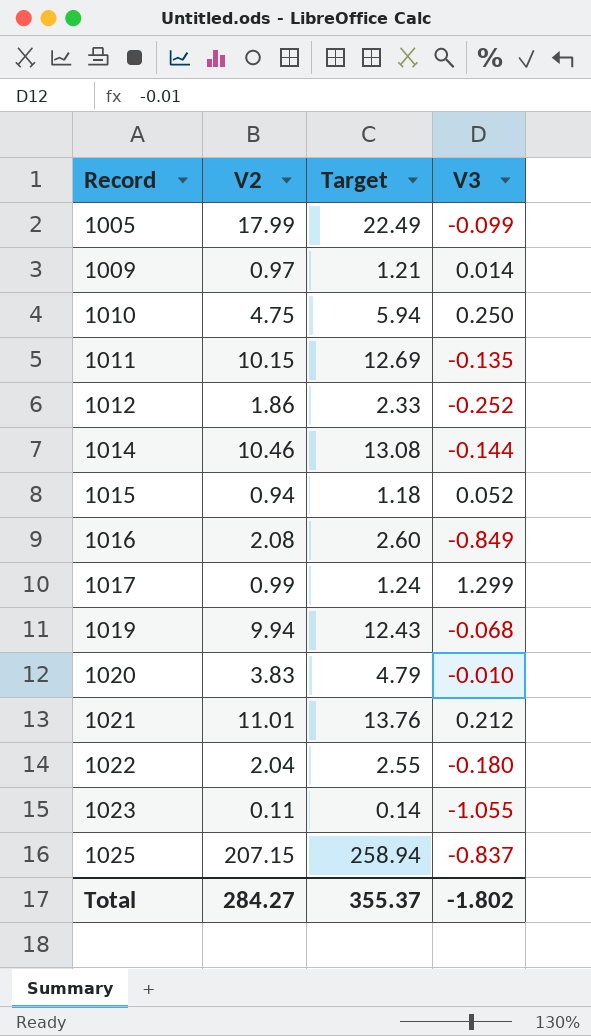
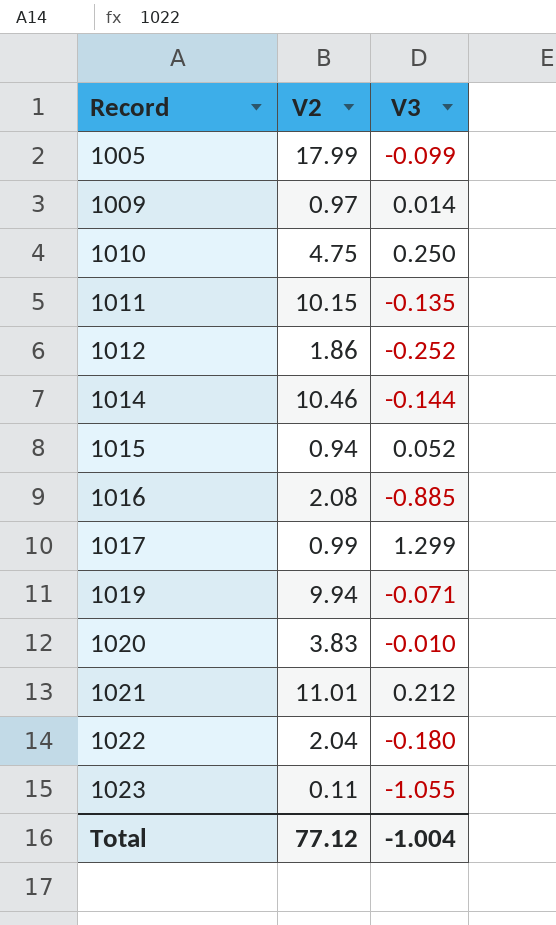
column Target | formula: [V2] * 1.25 -> none
row 1025: 207.15 | 258.94 | -0.837 -> none
1016 | V3: -0.849 -> -0.885
1019 | V3: -0.068 -> -0.071
Total | V2: 284.27 -> 77.12
Total | V3: -1.802 -> -1.004

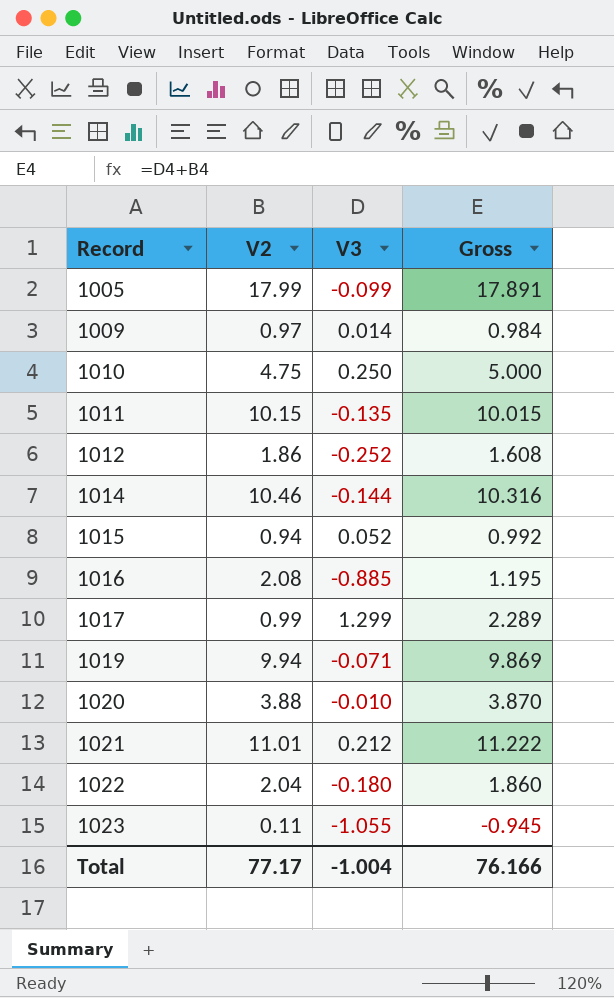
column Gross | formula: none -> [V2] + [V3]
1020 | V2: 3.83 -> 3.88
Total | V2: 77.12 -> 77.17

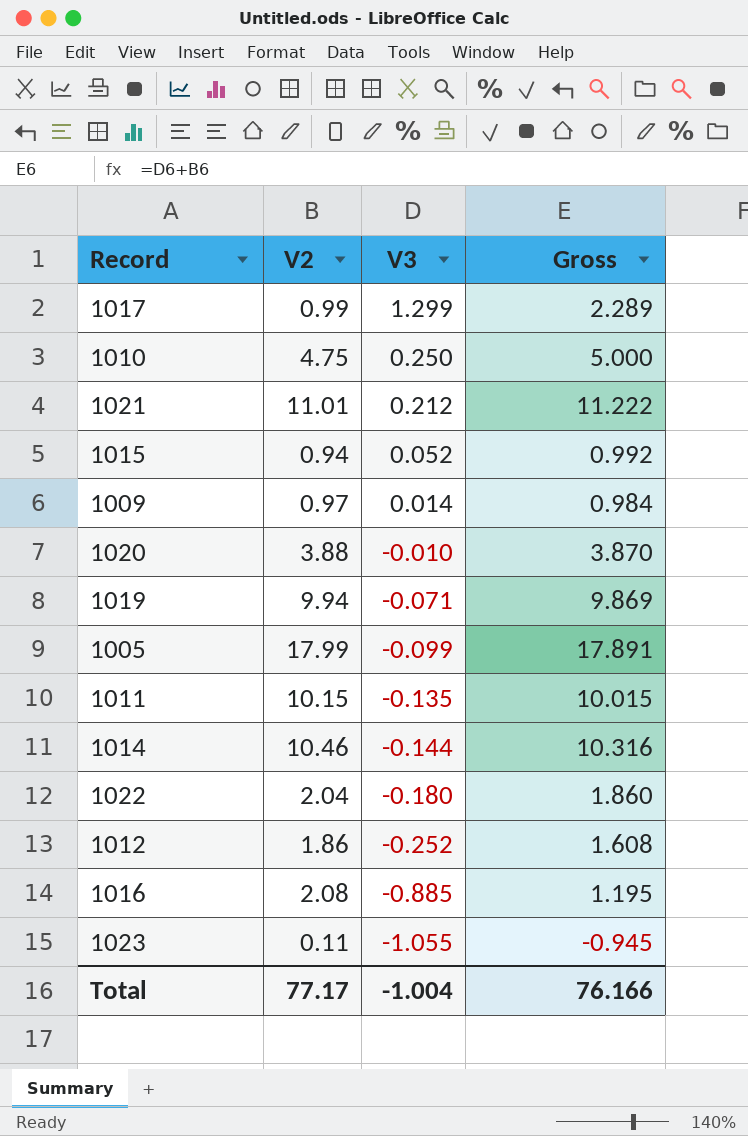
row order: Record ascending -> V3 descending

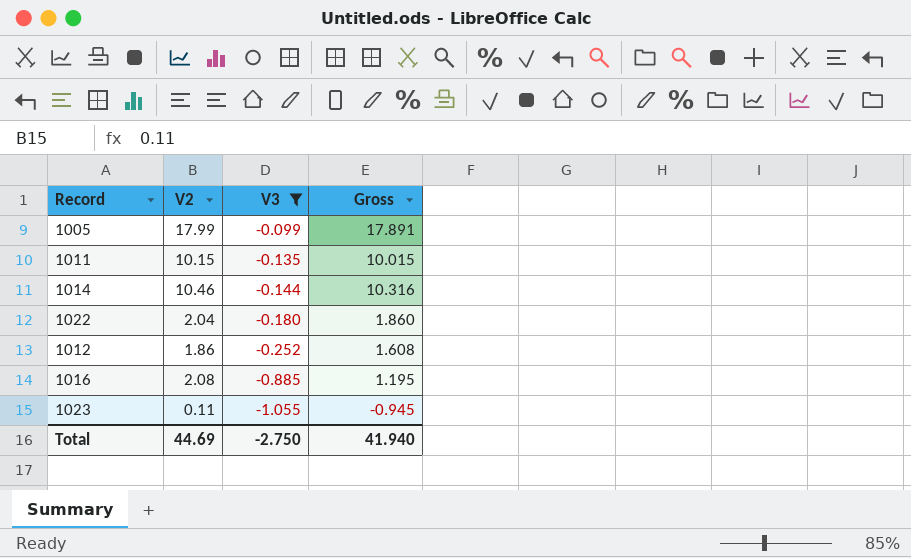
filter: none -> V3 <= -0.099
Total | V2: 77.17 -> 44.69
Total | V3: -1.004 -> -2.750
Total | Gross: 76.166 -> 41.940

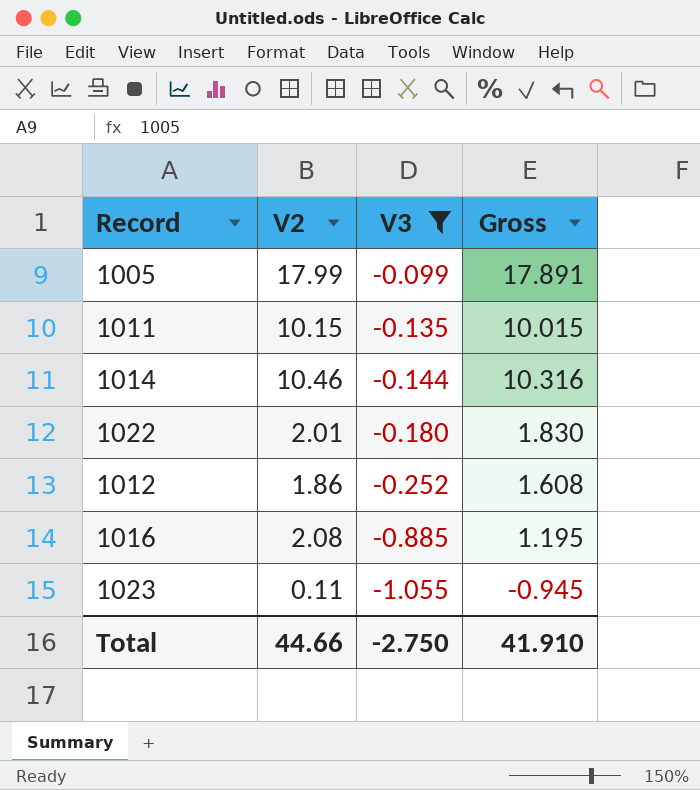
1022 | V2: 2.04 -> 2.01
1022 | Gross: 1.860 -> 1.830
Total | V2: 44.69 -> 44.66
Total | Gross: 41.940 -> 41.910

